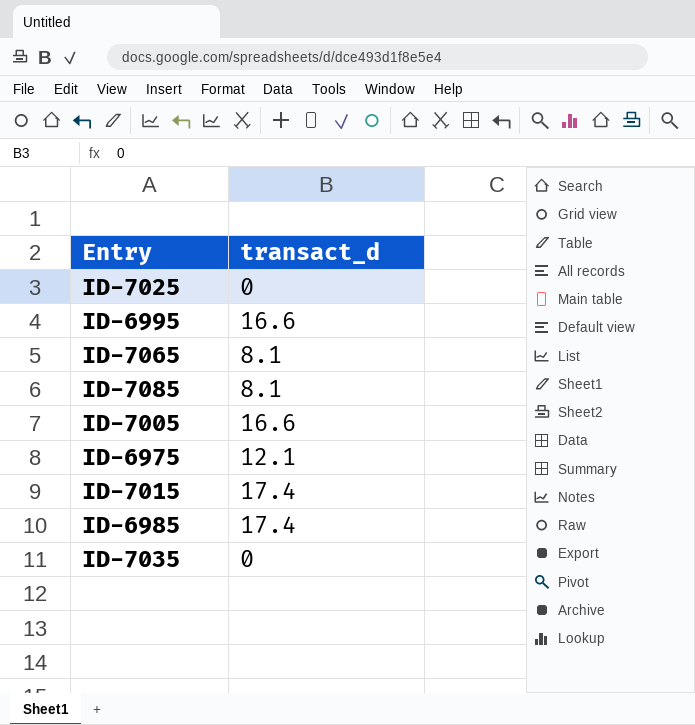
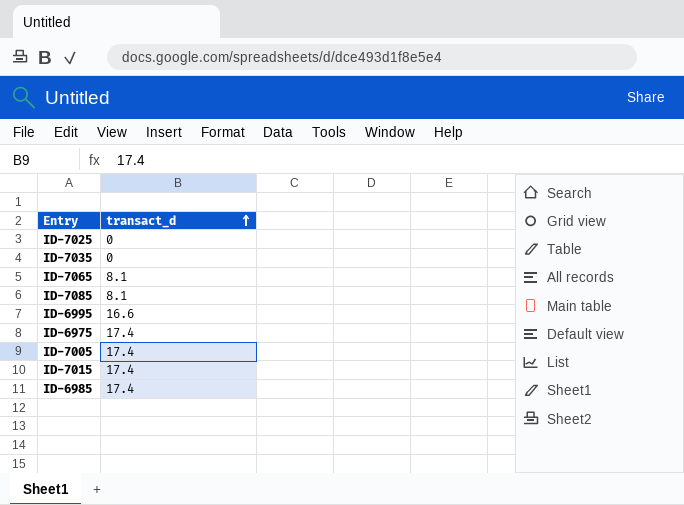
row order: none -> transact_d ascending
ID-6975 | transact_d: 12.1 -> 17.4
ID-7005 | transact_d: 16.6 -> 17.4

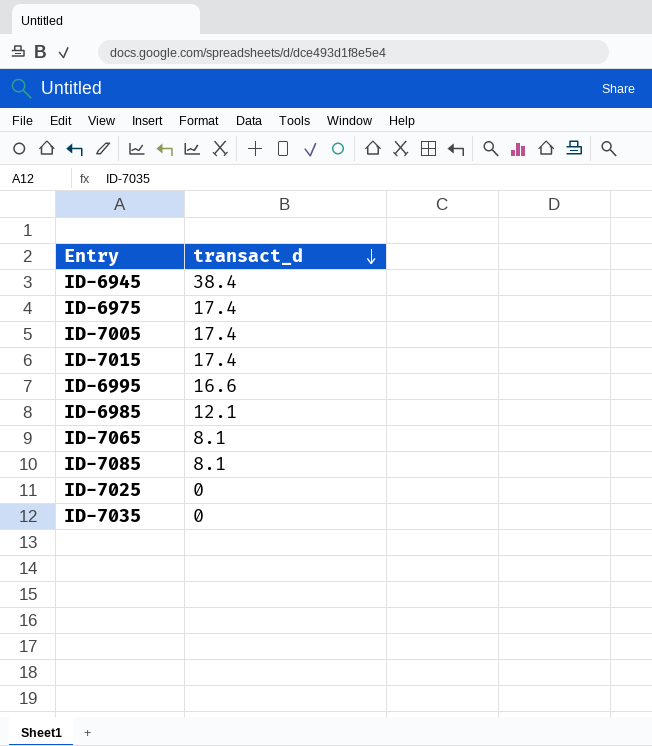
row order: transact_d ascending -> transact_d descending
row ID-6945: none -> 38.4
ID-6985 | transact_d: 17.4 -> 12.1

